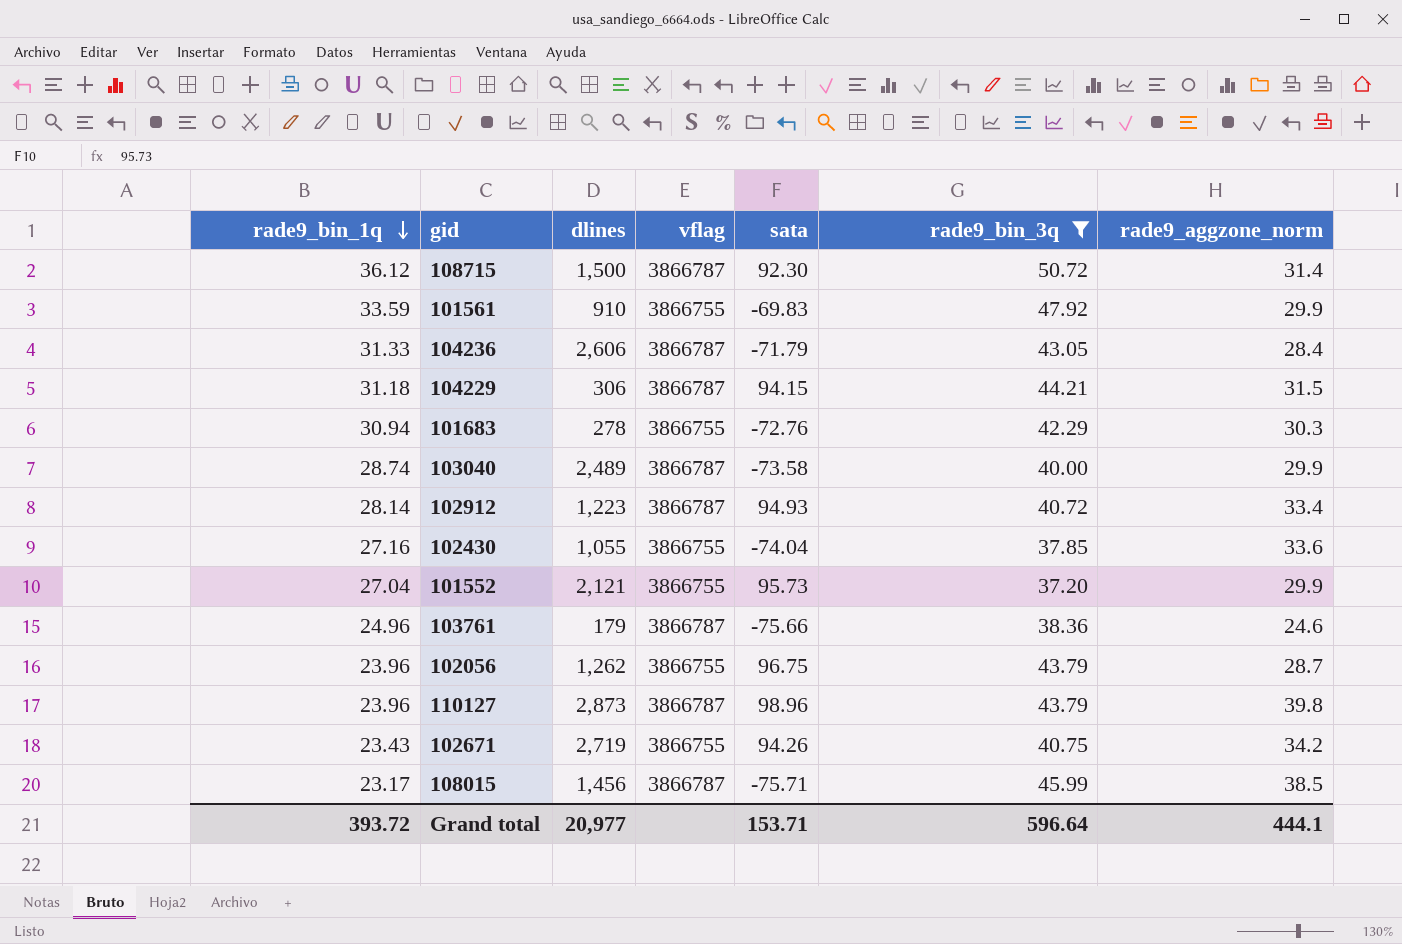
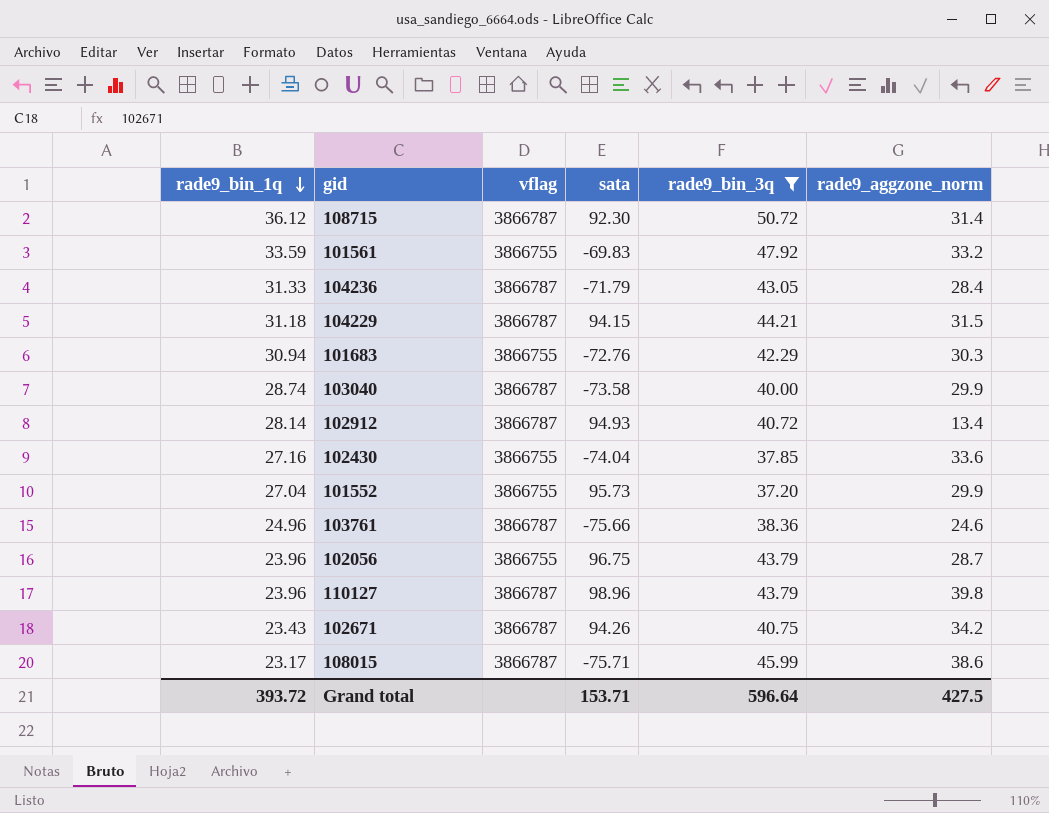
column dlines | position: 3 -> none
101561 | rade9_aggzone_norm: 29.9 -> 33.2
102912 | rade9_aggzone_norm: 33.4 -> 13.4
102671 | vflag: 3866755 -> 3866787
108015 | rade9_aggzone_norm: 38.5 -> 38.6
Grand total | rade9_aggzone_norm: 444.1 -> 427.5

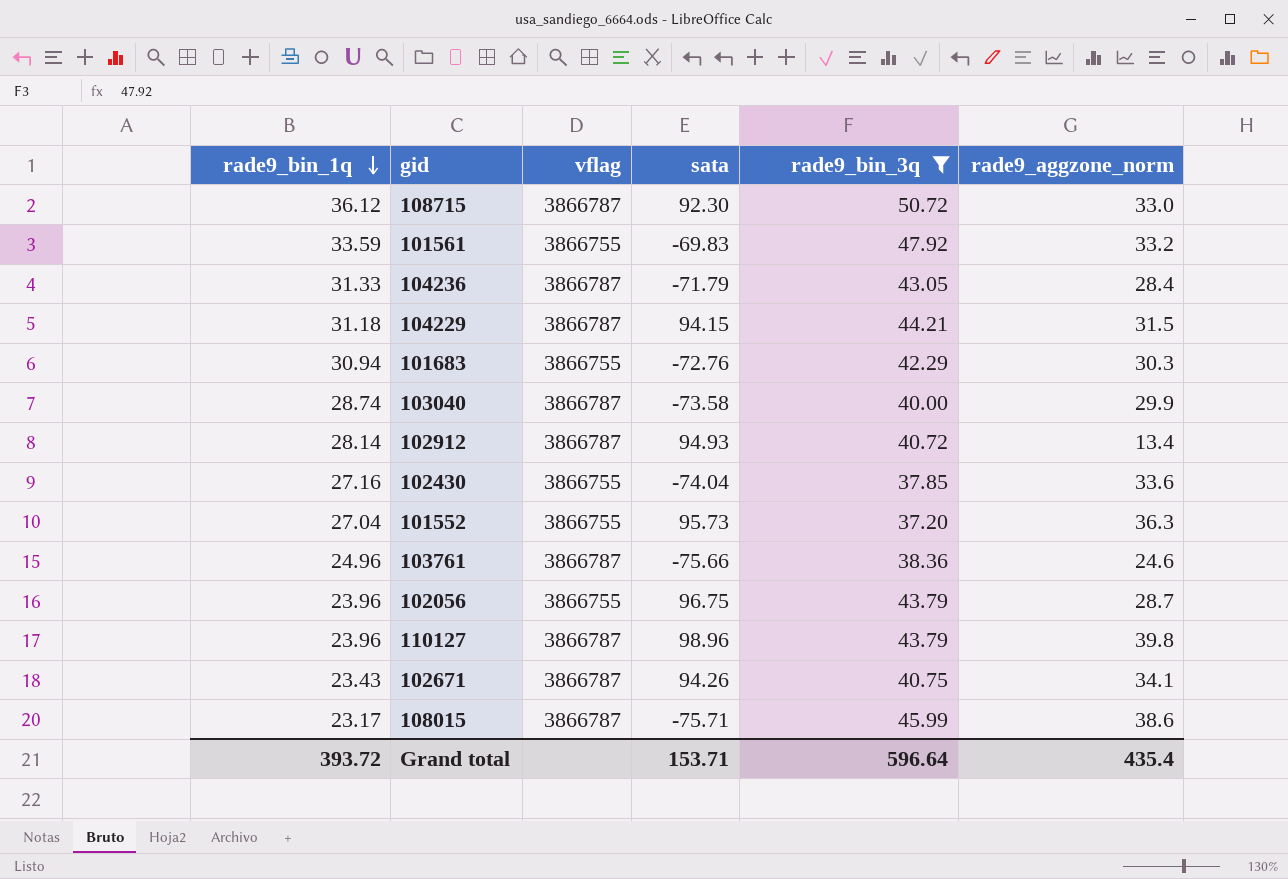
108715 | rade9_aggzone_norm: 31.4 -> 33.0
101552 | rade9_aggzone_norm: 29.9 -> 36.3
102671 | rade9_aggzone_norm: 34.2 -> 34.1
Grand total | rade9_aggzone_norm: 427.5 -> 435.4

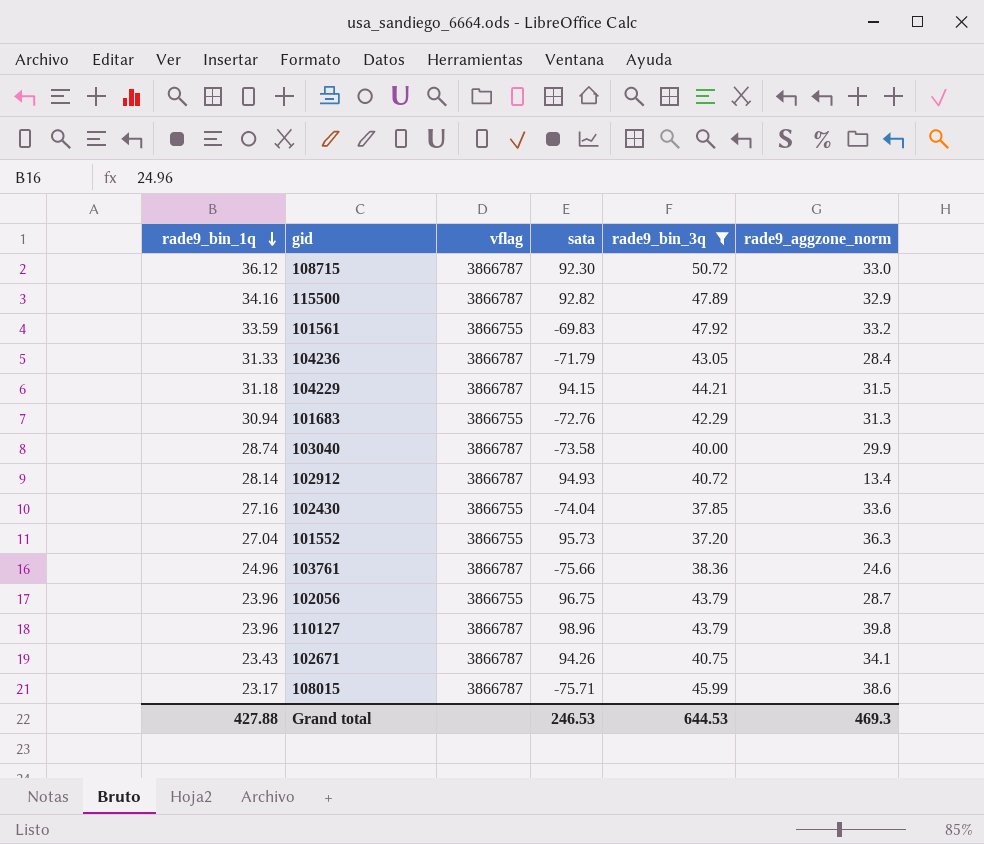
row 115500: none -> 34.16 | 3866787 | 92.82 | 47.89 | 32.9
101683 | rade9_aggzone_norm: 30.3 -> 31.3
Grand total | rade9_bin_1q: 393.72 -> 427.88
Grand total | sata: 153.71 -> 246.53
Grand total | rade9_bin_3q: 596.64 -> 644.53
Grand total | rade9_aggzone_norm: 435.4 -> 469.3

